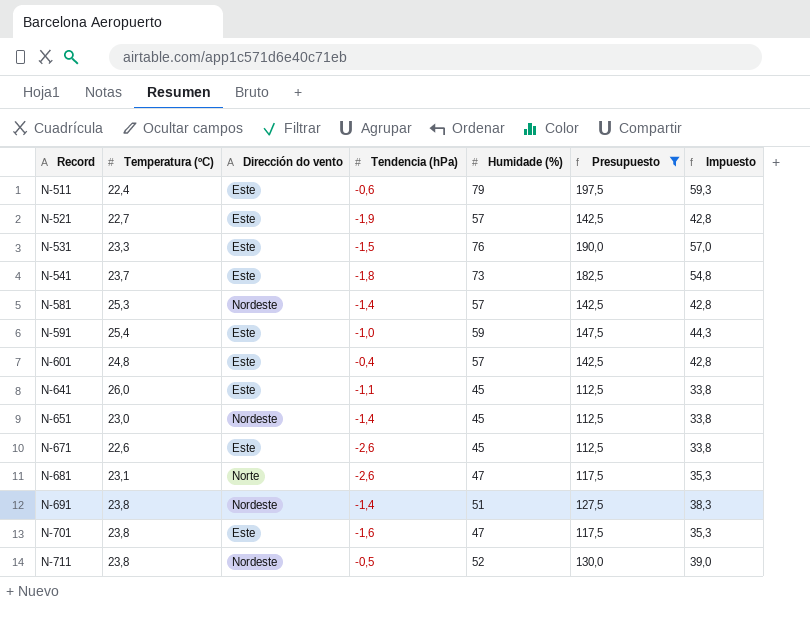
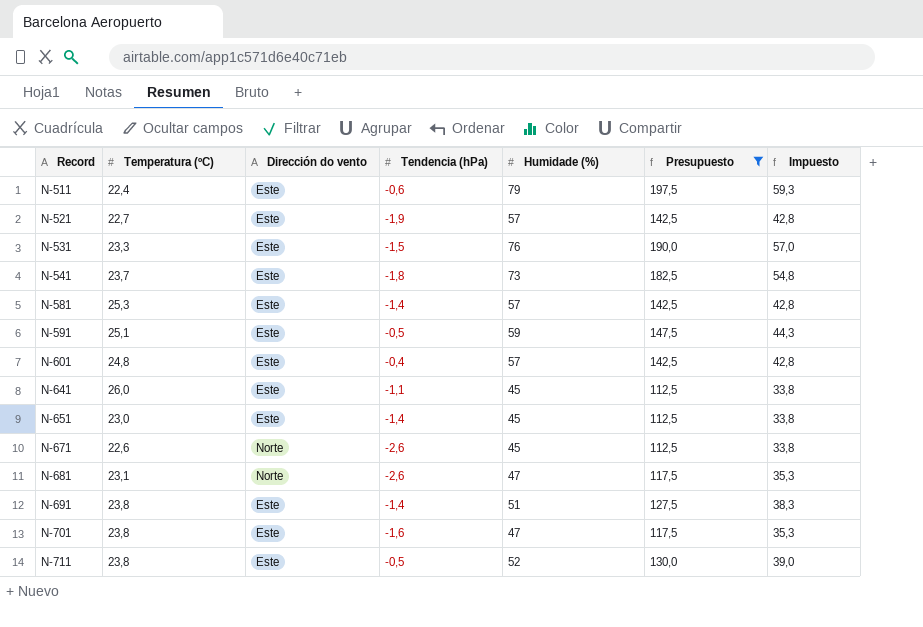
N-581 | Dirección do vento: Nordeste -> Este
N-591 | Temperatura (ºC): 25,4 -> 25,1
N-591 | Tendencia (hPa): -1,0 -> -0,5
N-651 | Dirección do vento: Nordeste -> Este
N-671 | Dirección do vento: Este -> Norte
N-691 | Dirección do vento: Nordeste -> Este
N-711 | Dirección do vento: Nordeste -> Este

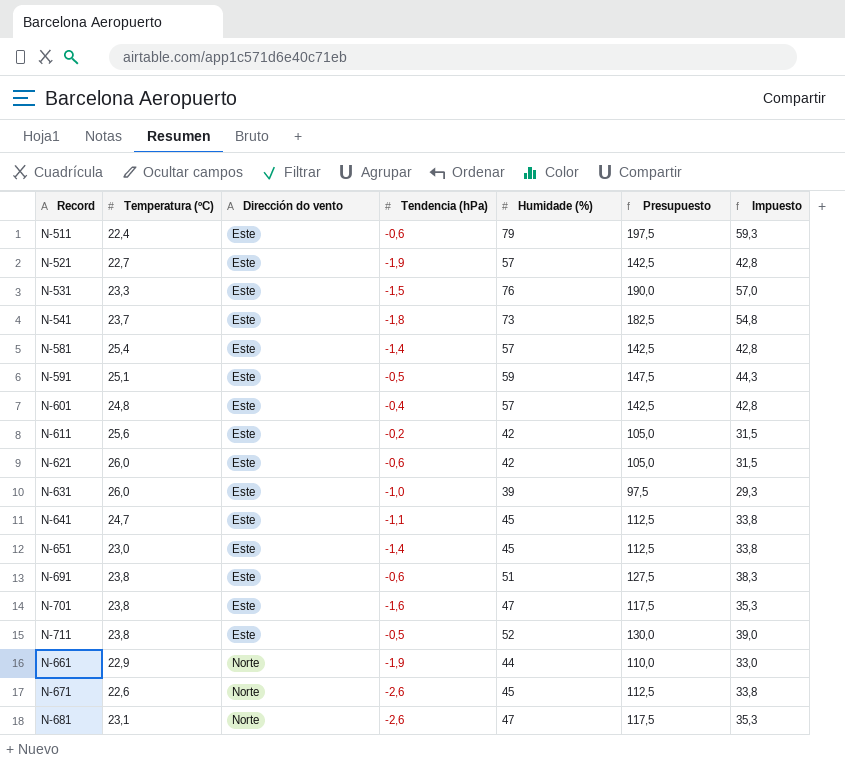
filter: Presupuesto >= 112,5 -> none
row order: Record ascending -> Dirección do vento ascending
N-581 | Temperatura (ºC): 25,3 -> 25,4
N-641 | Temperatura (ºC): 26,0 -> 24,7
N-691 | Tendencia (hPa): -1,4 -> -0,6

